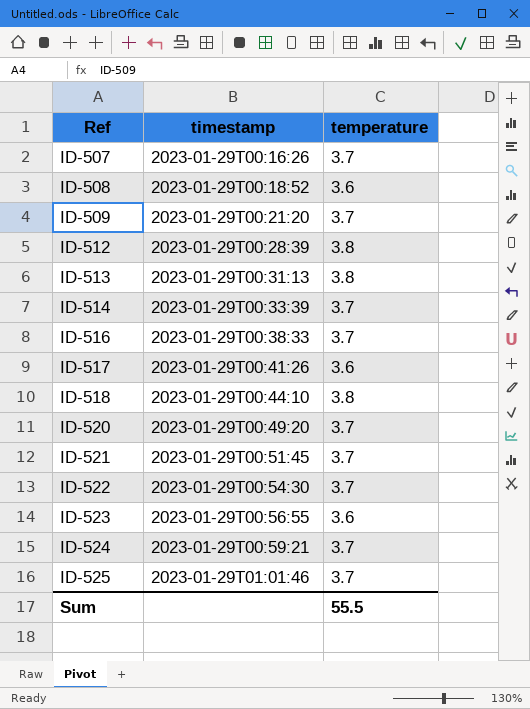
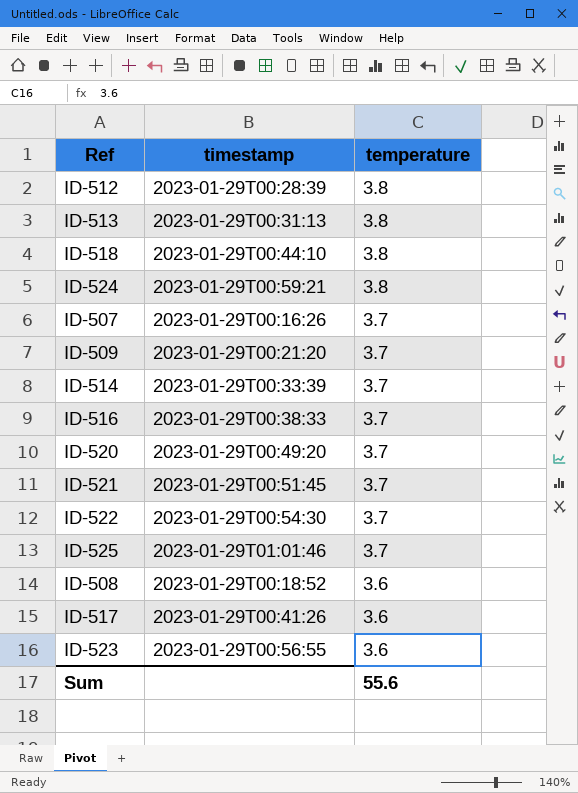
row order: Ref ascending -> temperature descending
ID-524 | temperature: 3.7 -> 3.8
Sum | temperature: 55.5 -> 55.6

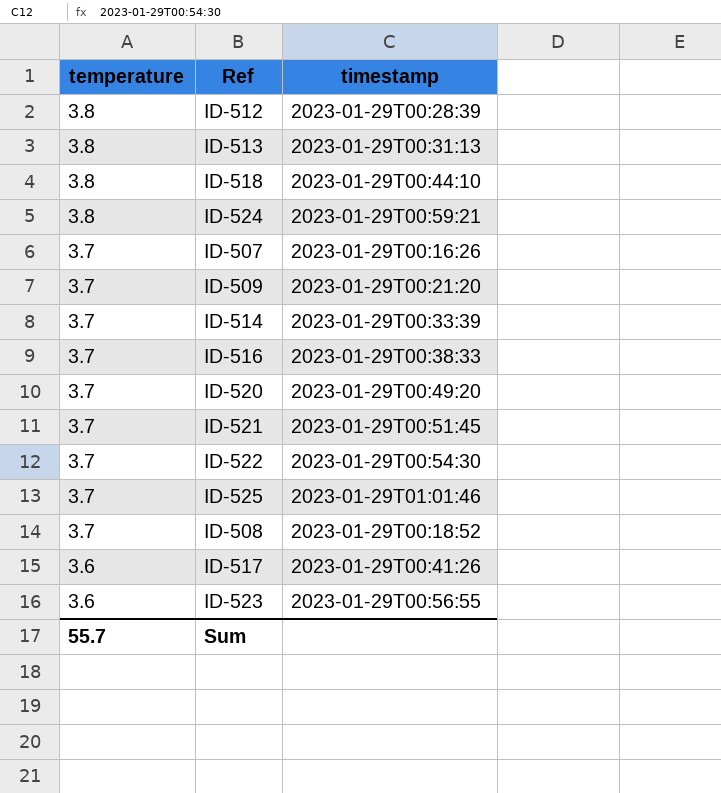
column temperature | position: 3 -> 1
ID-508 | temperature: 3.6 -> 3.7
Sum | temperature: 55.6 -> 55.7

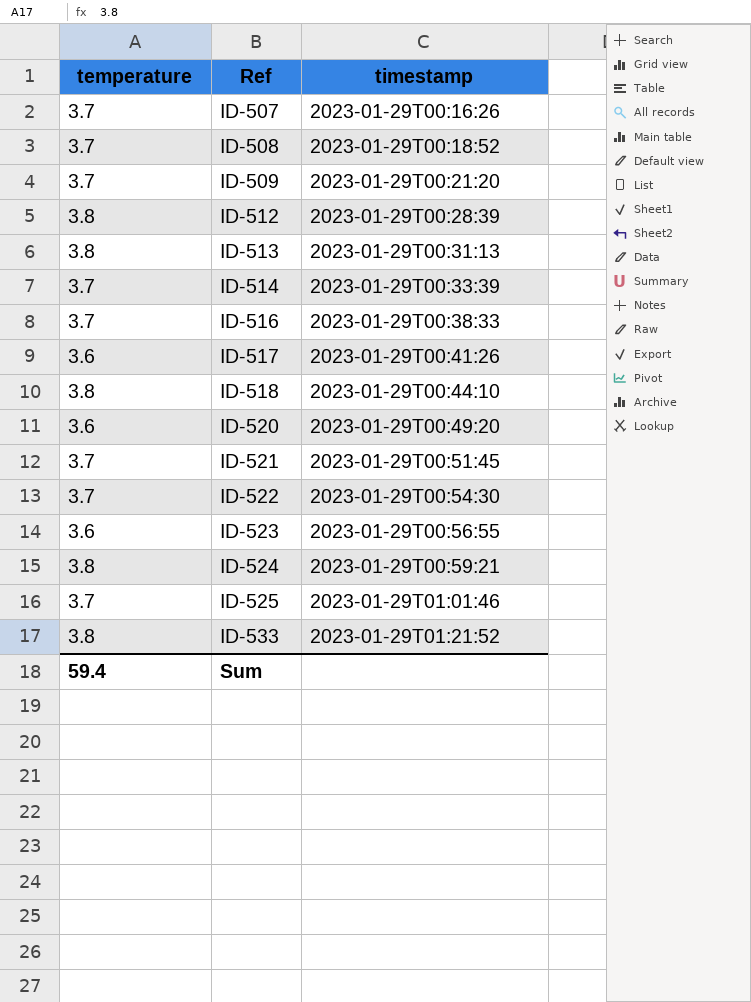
row order: temperature descending -> Ref ascending
ID-520 | temperature: 3.7 -> 3.6
row ID-533: none -> 3.8 | 2023-01-29T01:21:52
Sum | temperature: 55.7 -> 59.4

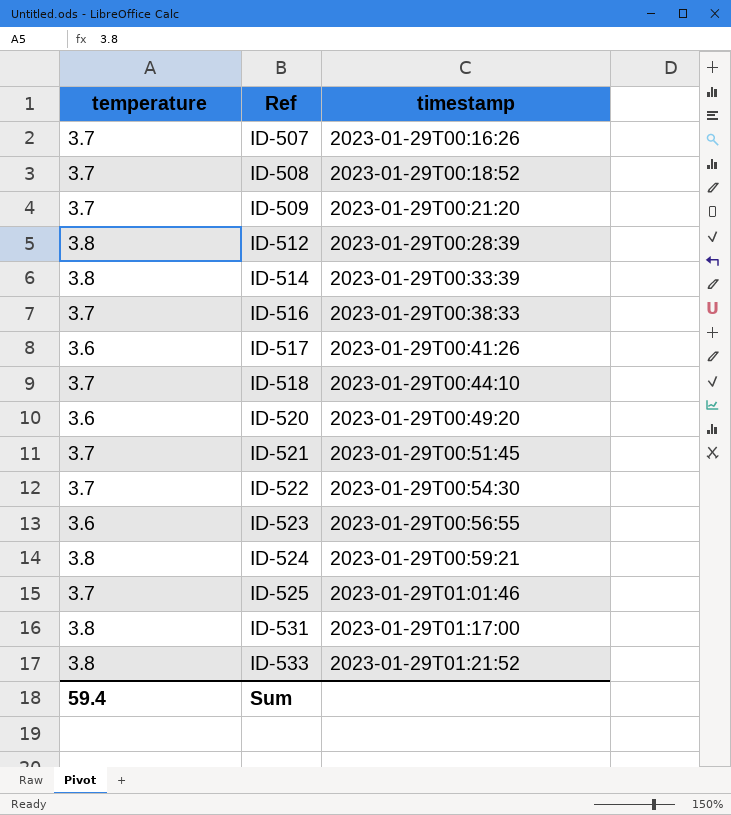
row ID-513: 3.8 | 2023-01-29T00:31:13 -> none
ID-514 | temperature: 3.7 -> 3.8
ID-518 | temperature: 3.8 -> 3.7
row ID-531: none -> 3.8 | 2023-01-29T01:17:00

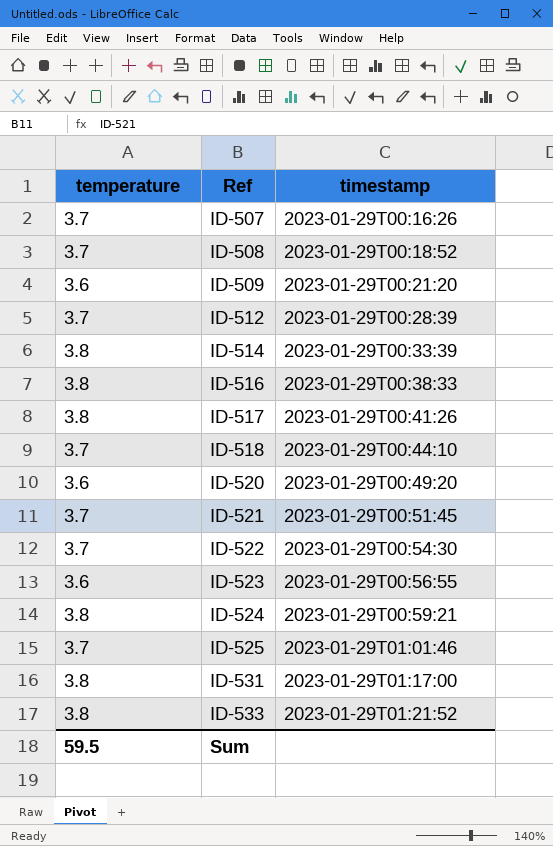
ID-509 | temperature: 3.7 -> 3.6
ID-512 | temperature: 3.8 -> 3.7
ID-516 | temperature: 3.7 -> 3.8
ID-517 | temperature: 3.6 -> 3.8
Sum | temperature: 59.4 -> 59.5

